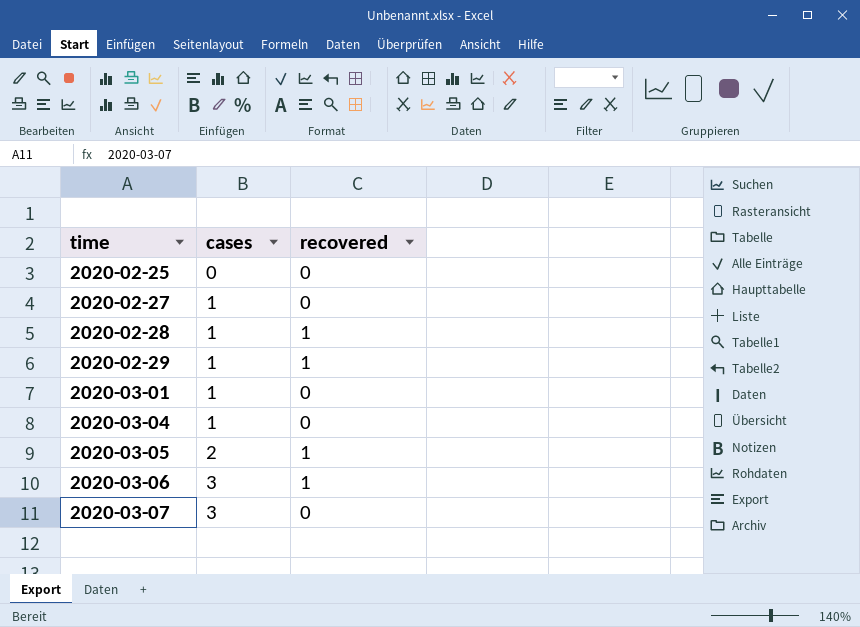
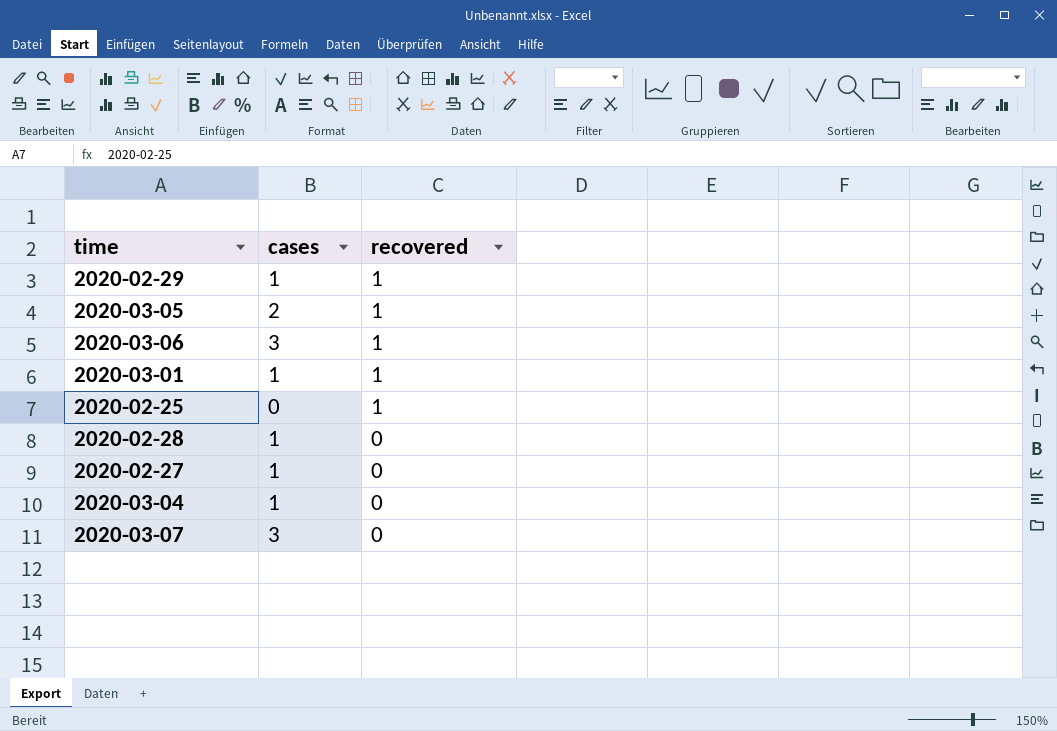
row order: time ascending -> recovered descending
2020-03-01 | recovered: 0 -> 1
2020-02-25 | recovered: 0 -> 1
2020-02-28 | recovered: 1 -> 0

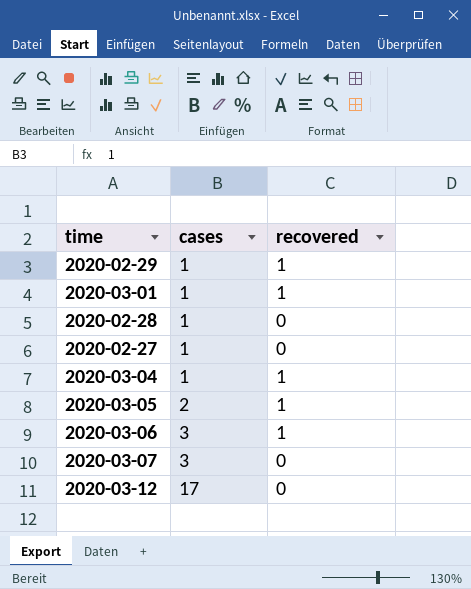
row order: recovered descending -> cases ascending
row 2020-02-25: 0 | 1 -> none
2020-03-04 | recovered: 0 -> 1
row 2020-03-12: none -> 17 | 0

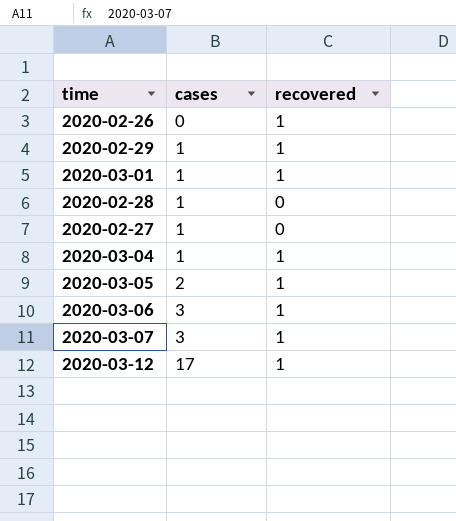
row 2020-02-26: none -> 0 | 1
2020-03-07 | recovered: 0 -> 1
2020-03-12 | recovered: 0 -> 1

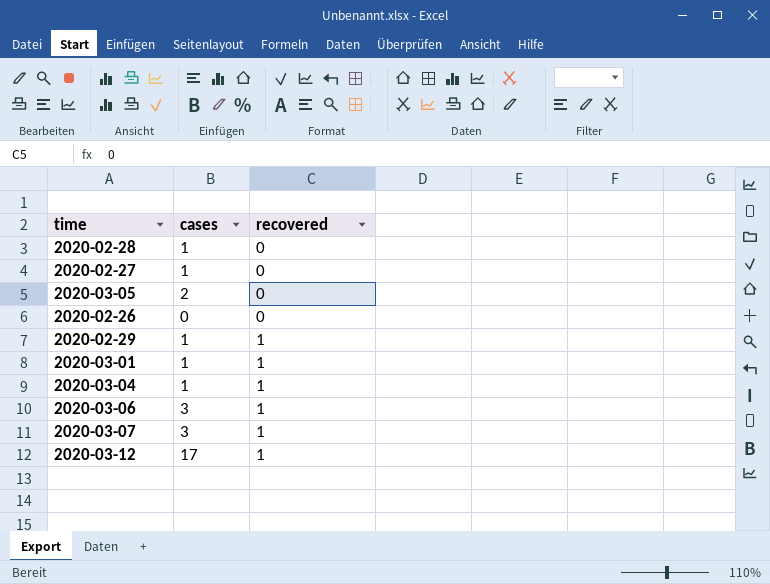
row order: cases ascending -> recovered ascending
2020-03-05 | recovered: 1 -> 0
2020-02-26 | recovered: 1 -> 0

